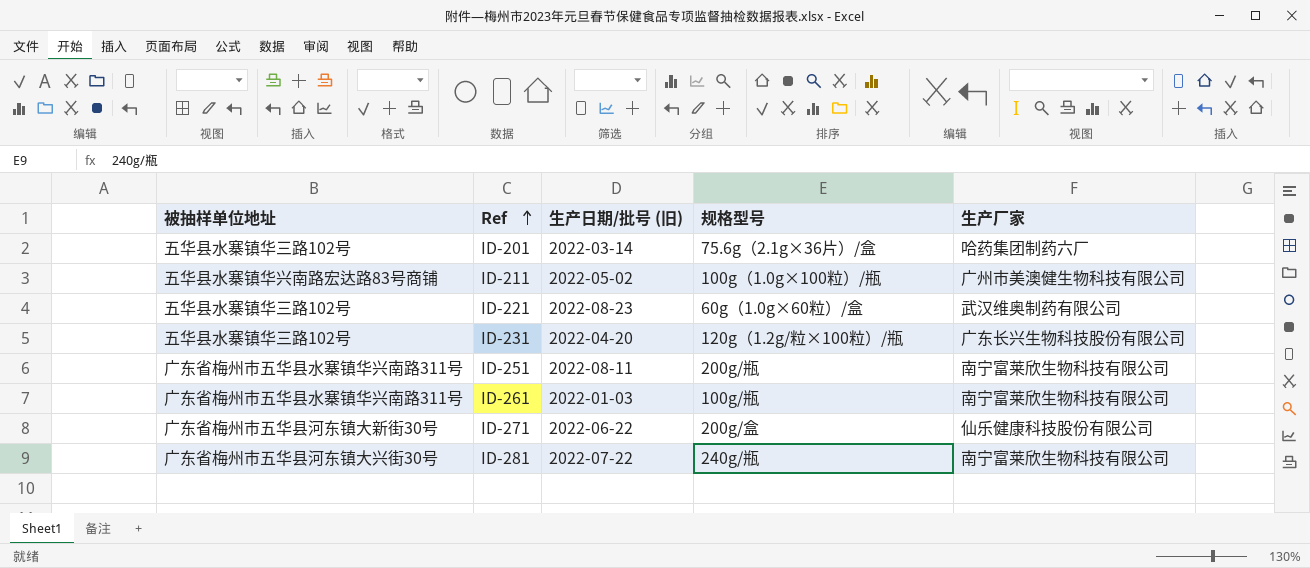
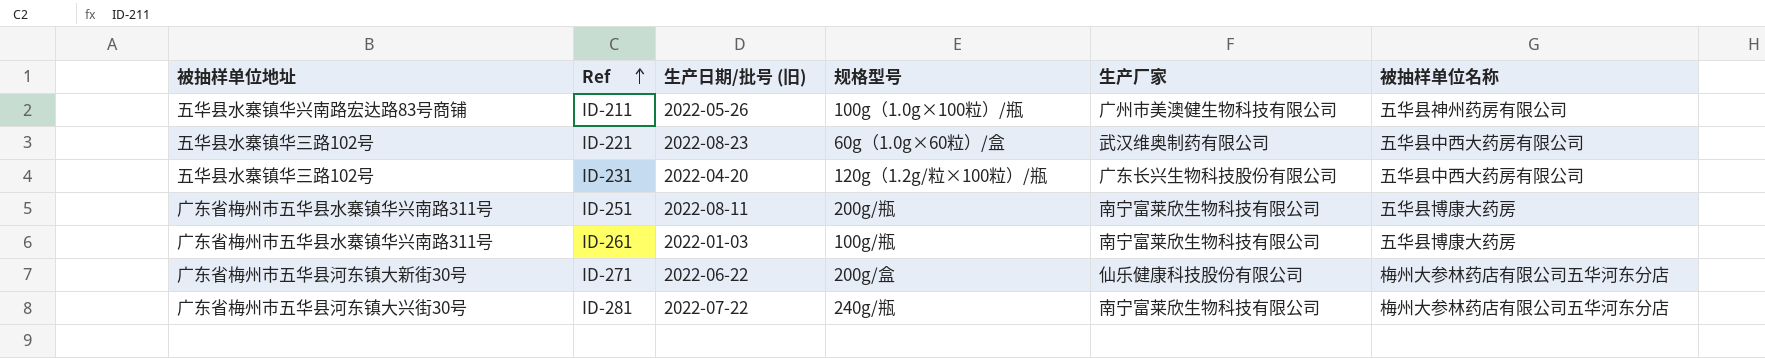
column 被抽样单位名称 | position: none -> 6
row ID-201: 五华县水寨镇华三路102号 | 2022-03-14 | 75.6g（2.1g×36片）/盒 | 哈药集团制药六厂 -> none
ID-211 | 生产日期/批号 (旧): 2022-05-02 -> 2022-05-26

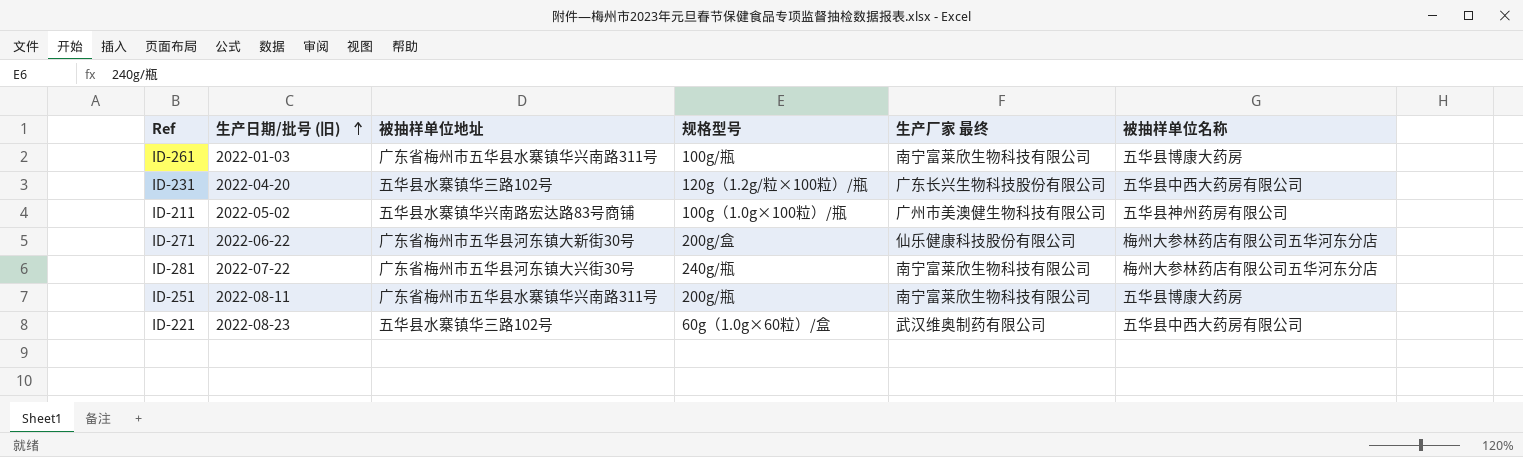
row order: Ref ascending -> 生产日期/批号 (旧) ascending
column 被抽样单位地址 | position: 1 -> 3
column name: 生产厂家 -> 生产厂家 最终
ID-211 | 生产日期/批号 (旧): 2022-05-26 -> 2022-05-02

